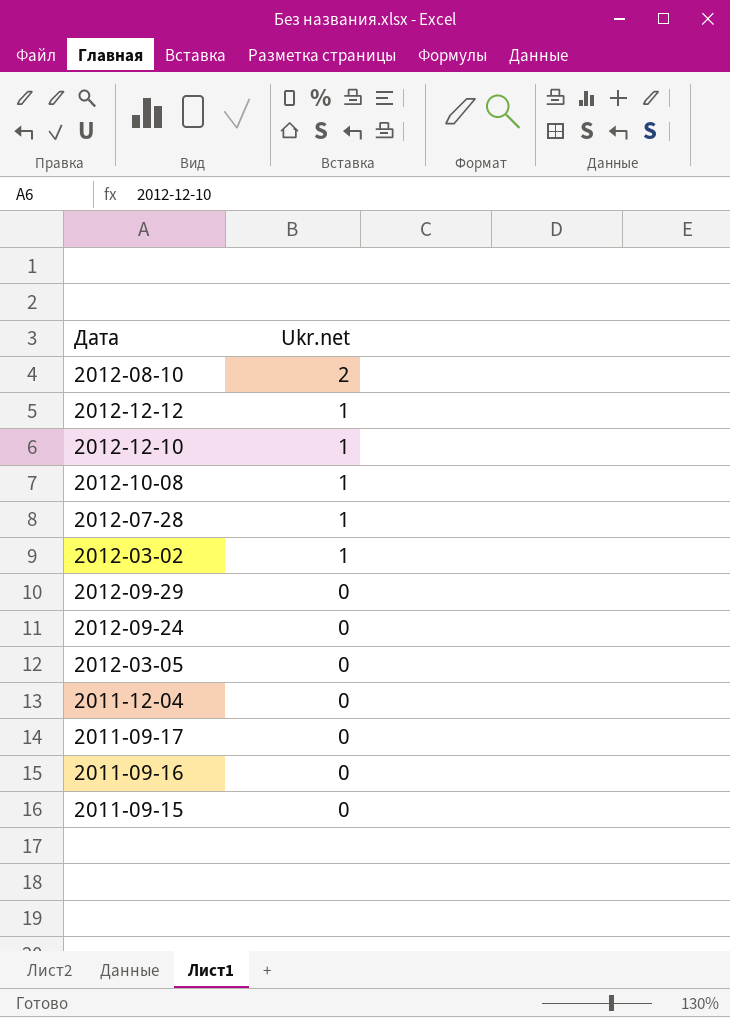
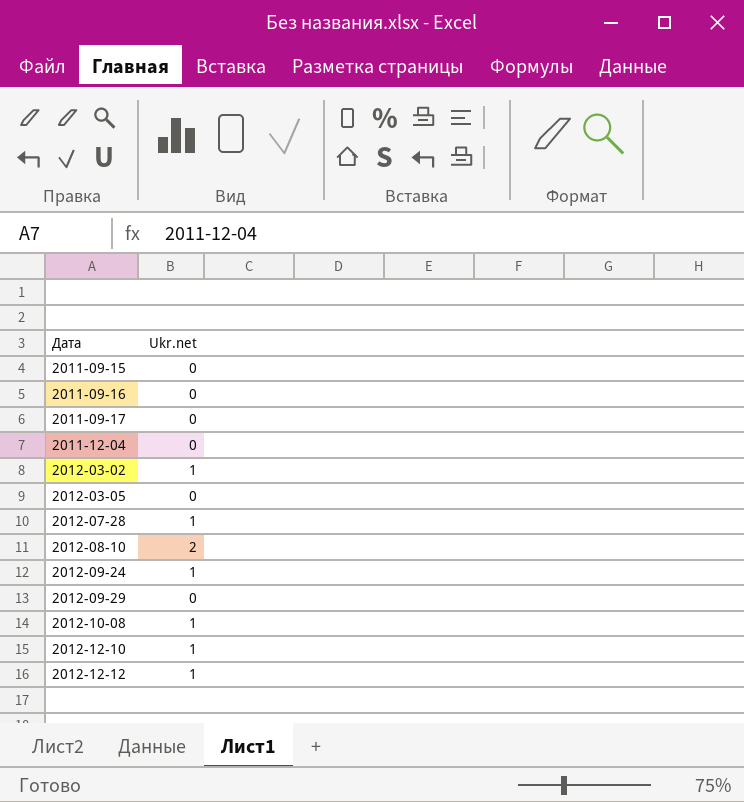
row order: Ukr.net descending -> Дата ascending
2012-09-24 | Ukr.net: 0 -> 1

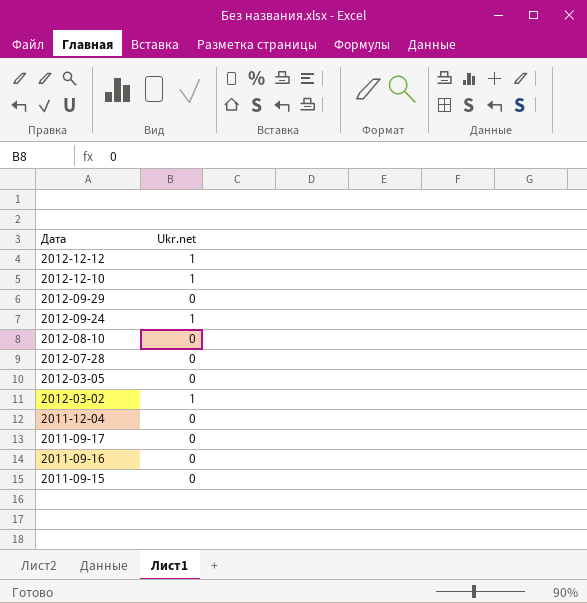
row order: Дата ascending -> Дата descending
row 2012-10-08: 1 -> none
2012-08-10 | Ukr.net: 2 -> 0
2012-07-28 | Ukr.net: 1 -> 0

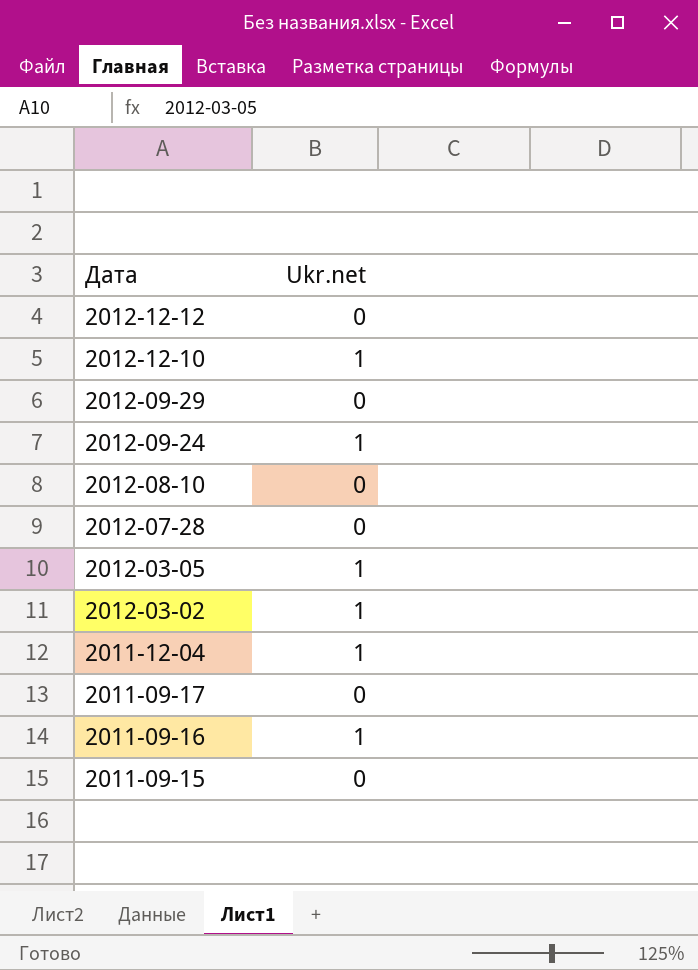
2012-12-12 | Ukr.net: 1 -> 0
2012-03-05 | Ukr.net: 0 -> 1
2011-12-04 | Ukr.net: 0 -> 1
2011-09-16 | Ukr.net: 0 -> 1

